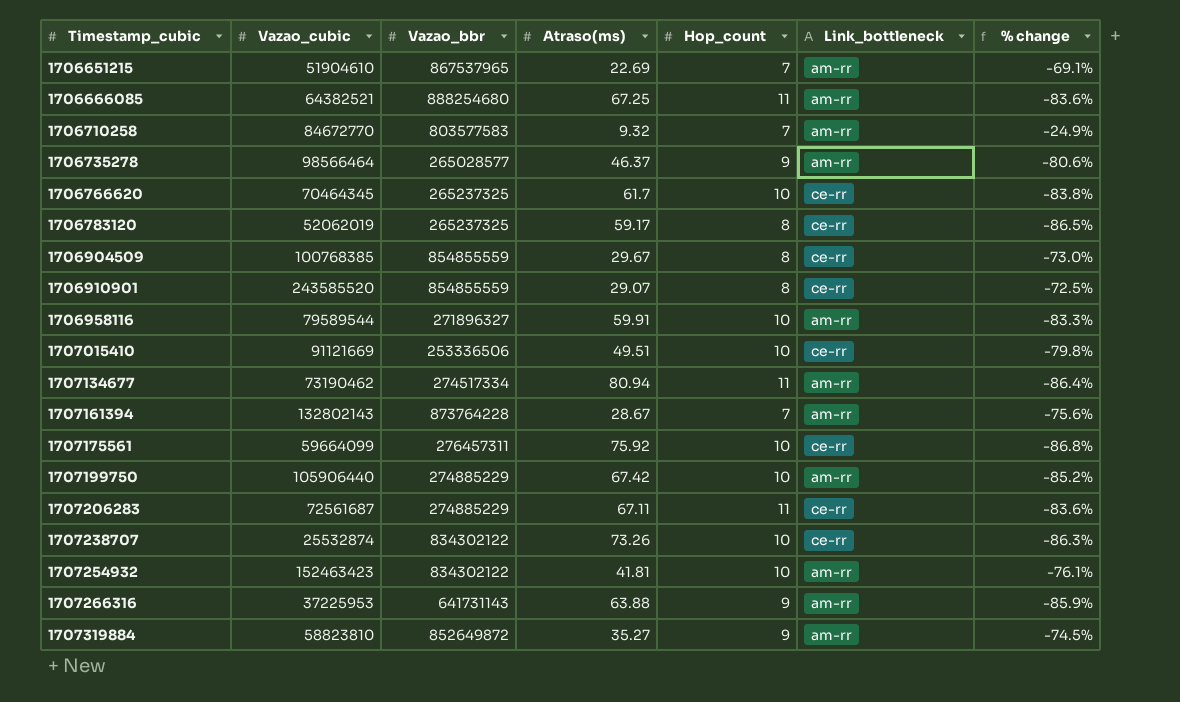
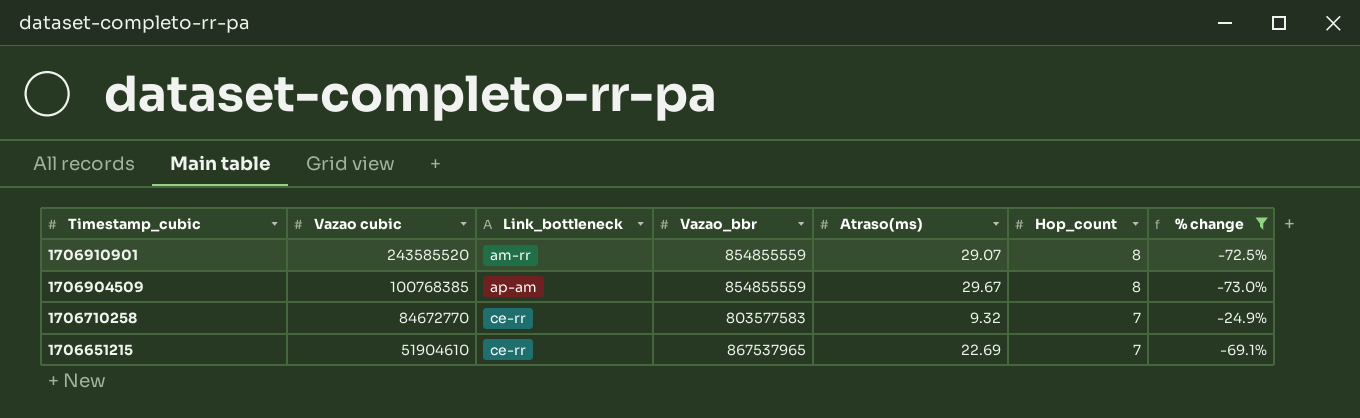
filter: none -> % change >= -73.0%
row order: Timestamp_cubic ascending -> Timestamp_cubic descending
column name: Vazao_cubic -> Vazao cubic
column Link_bottleneck | position: 6 -> 3
1706910901 | Link_bottleneck: ce-rr -> am-rr
1706904509 | Link_bottleneck: ce-rr -> ap-am
1706710258 | Link_bottleneck: am-rr -> ce-rr
1706651215 | Link_bottleneck: am-rr -> ce-rr

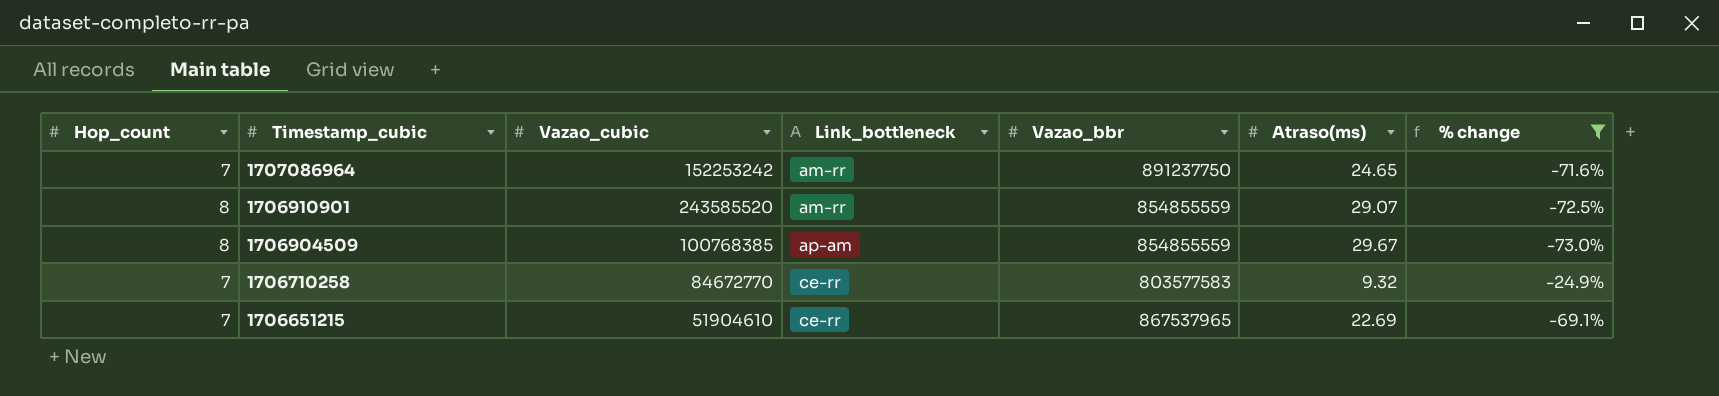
column Hop_count | position: 6 -> 1
column name: Vazao cubic -> Vazao_cubic
row 1707086964: none -> 7 | 152253242 | am-rr | 891237750 | 24.65 | -71.6%

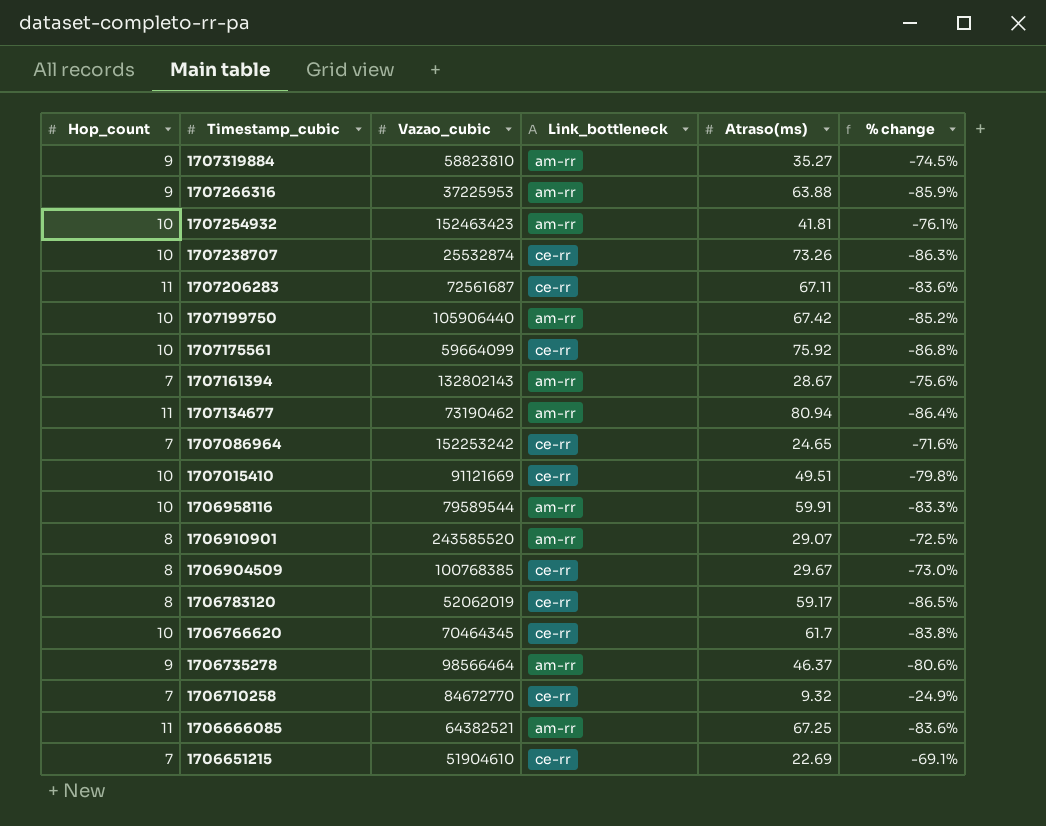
filter: % change >= -73.0% -> none
column Vazao_bbr | position: 5 -> none
1707086964 | Link_bottleneck: am-rr -> ce-rr
1706904509 | Link_bottleneck: ap-am -> ce-rr

